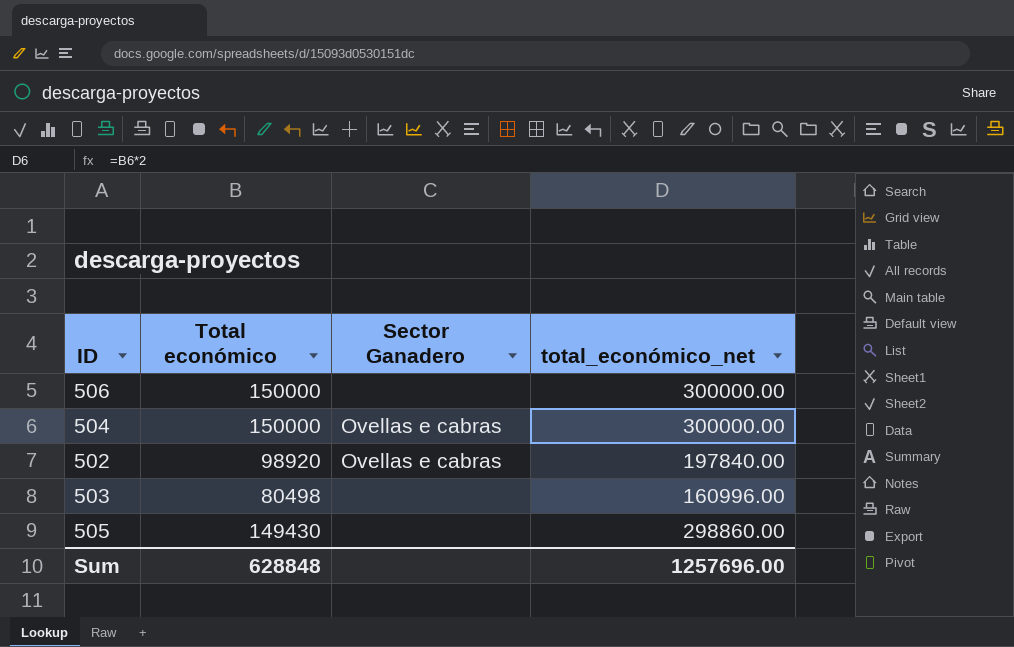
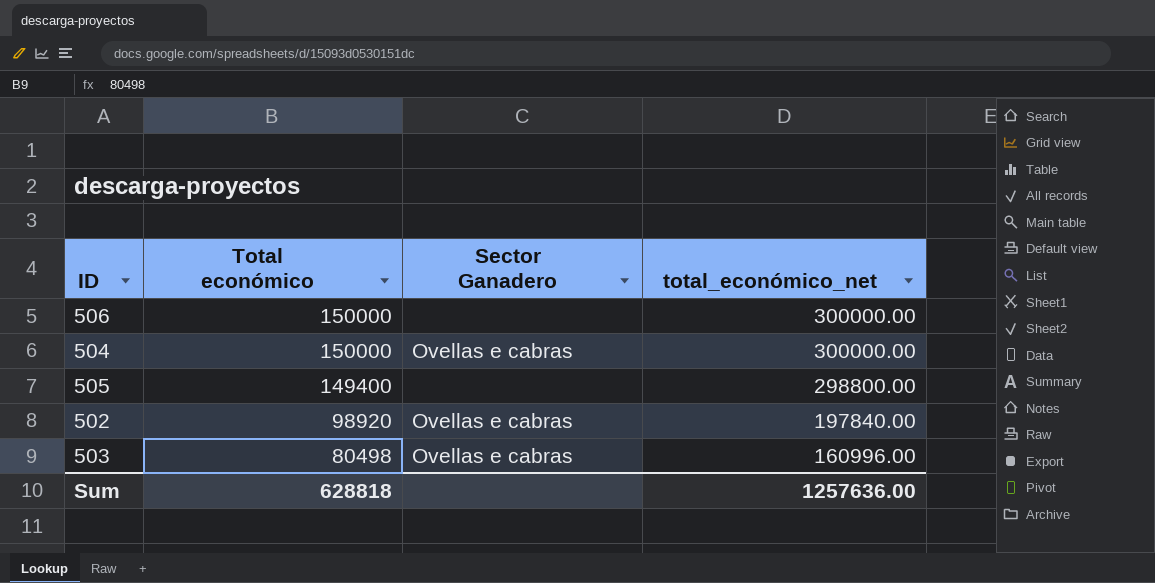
row order: none -> Total económico descending
505 | Total económico: 149430 -> 149400
505 | total_económico_net: 298860.00 -> 298800.00
503 | Sector Ganadero: none -> Ovellas e cabras
Sum | Total económico: 628848 -> 628818
Sum | total_económico_net: 1257696.00 -> 1257636.00

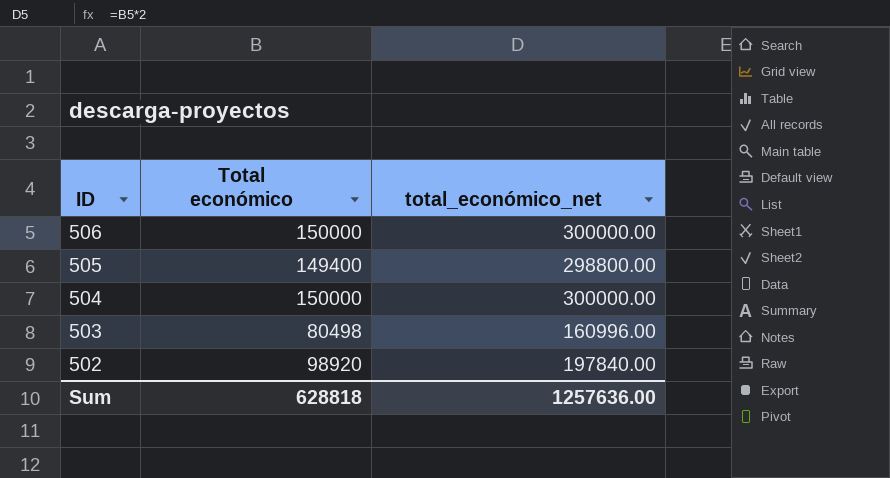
row order: Total económico descending -> ID descending
column Sector Ganadero | position: 3 -> none

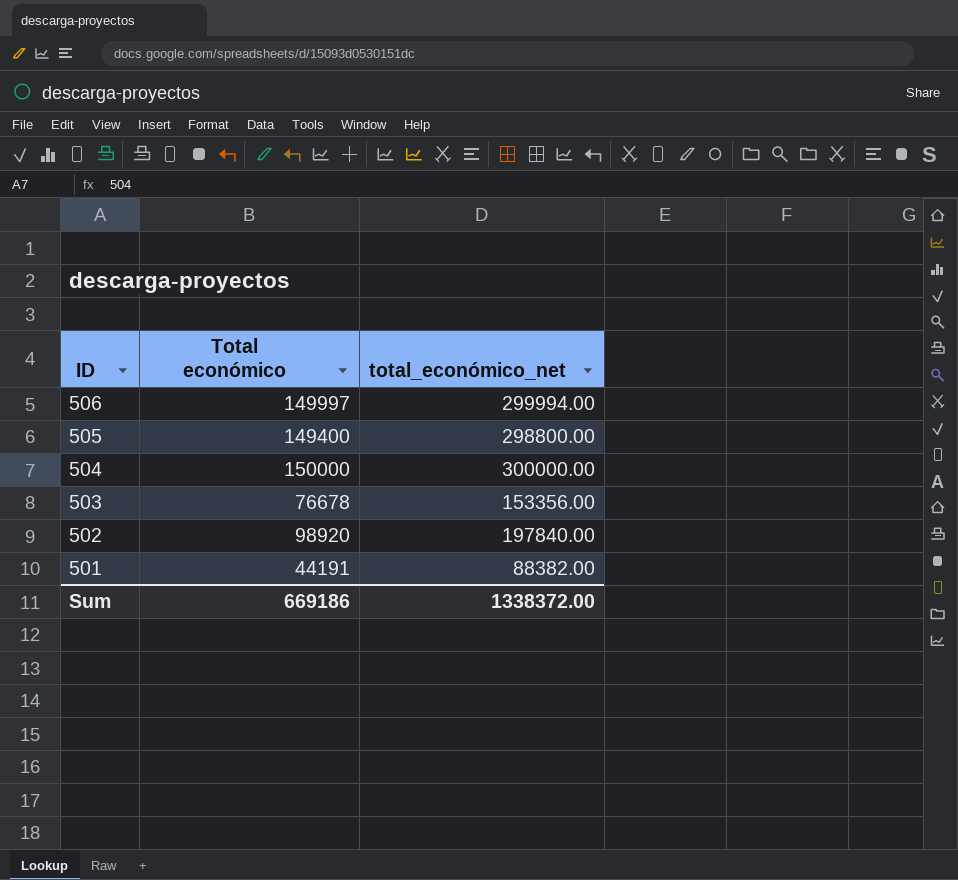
506 | Total económico: 150000 -> 149997
506 | total_económico_net: 300000.00 -> 299994.00
503 | Total económico: 80498 -> 76678
503 | total_económico_net: 160996.00 -> 153356.00
row 501: none -> 44191 | 88382.00
Sum | Total económico: 628818 -> 669186
Sum | total_económico_net: 1257636.00 -> 1338372.00

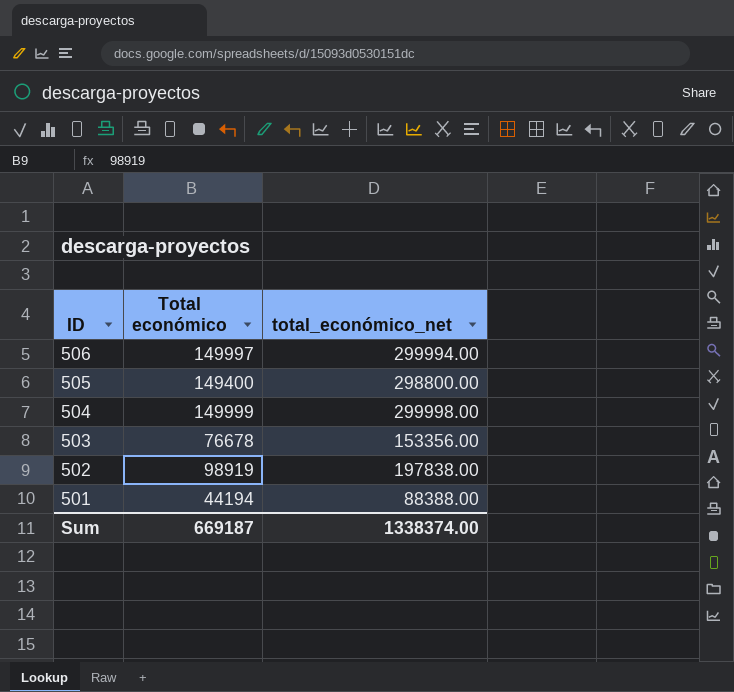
504 | Total económico: 150000 -> 149999
504 | total_económico_net: 300000.00 -> 299998.00
502 | Total económico: 98920 -> 98919
502 | total_económico_net: 197840.00 -> 197838.00
501 | Total económico: 44191 -> 44194
501 | total_económico_net: 88382.00 -> 88388.00
Sum | Total económico: 669186 -> 669187
Sum | total_económico_net: 1338372.00 -> 1338374.00

